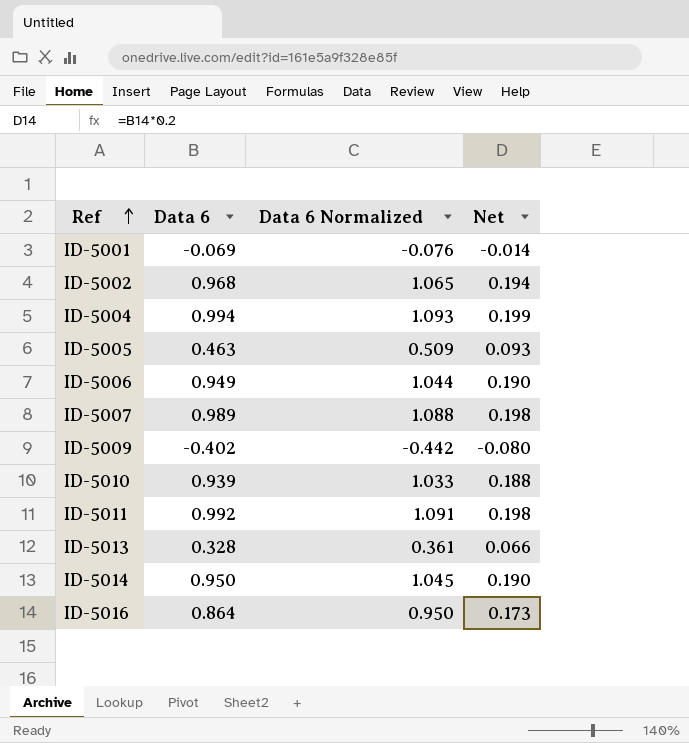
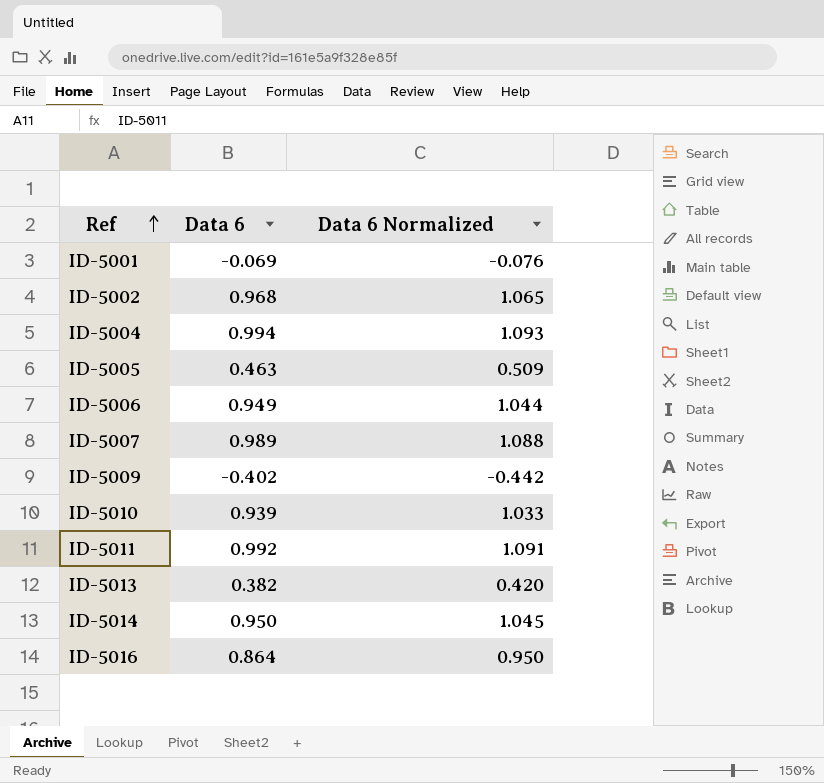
column Net | formula: [Data 6] * 0.2 -> none
ID-5013 | Data 6: 0.328 -> 0.382
ID-5013 | Data 6 Normalized: 0.361 -> 0.420

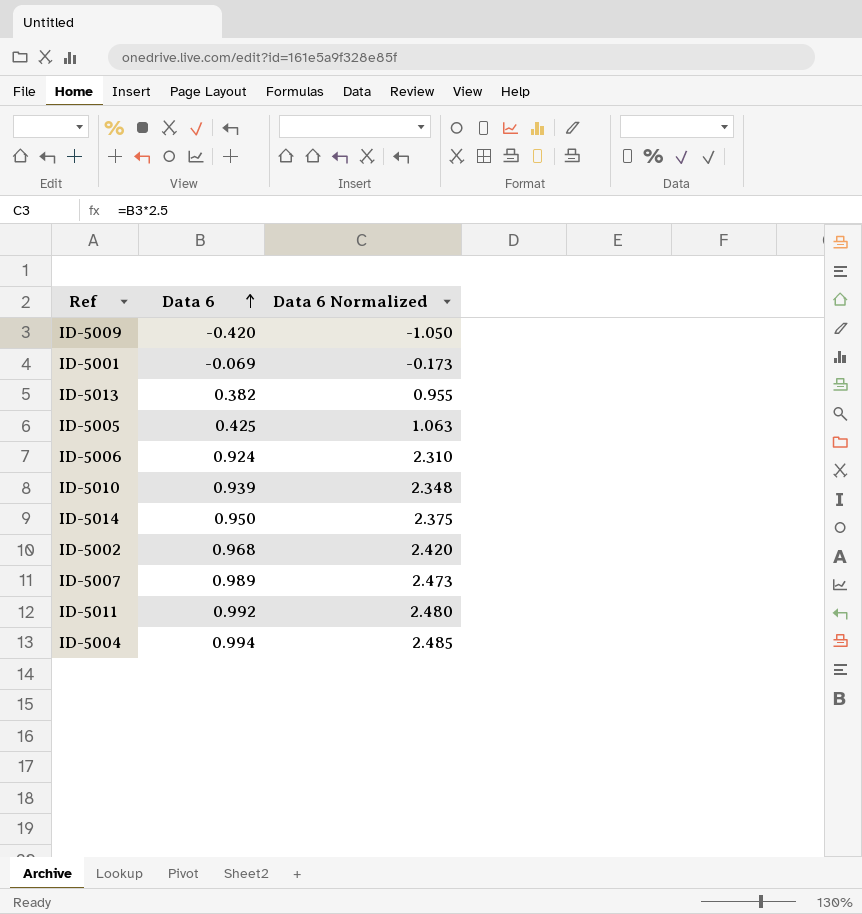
row order: Ref ascending -> Data 6 ascending
column Data 6 Normalized | formula: [Data 6] * 1.1 -> [Data 6] * 2.5
row ID-5016: 0.864 | 0.950 -> none
ID-5009 | Data 6: -0.402 -> -0.420
ID-5005 | Data 6: 0.463 -> 0.425
ID-5006 | Data 6: 0.949 -> 0.924

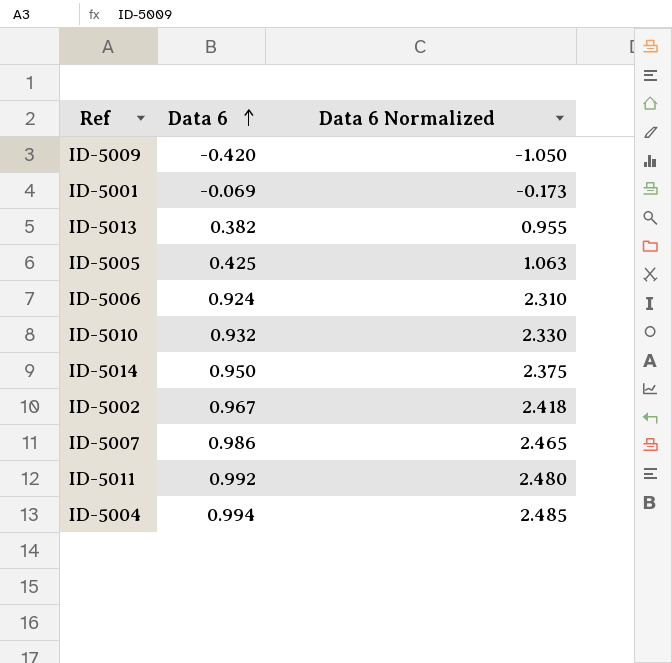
ID-5010 | Data 6: 0.939 -> 0.932
ID-5010 | Data 6 Normalized: 2.348 -> 2.330
ID-5002 | Data 6: 0.968 -> 0.967
ID-5002 | Data 6 Normalized: 2.420 -> 2.418
ID-5007 | Data 6: 0.989 -> 0.986
ID-5007 | Data 6 Normalized: 2.473 -> 2.465

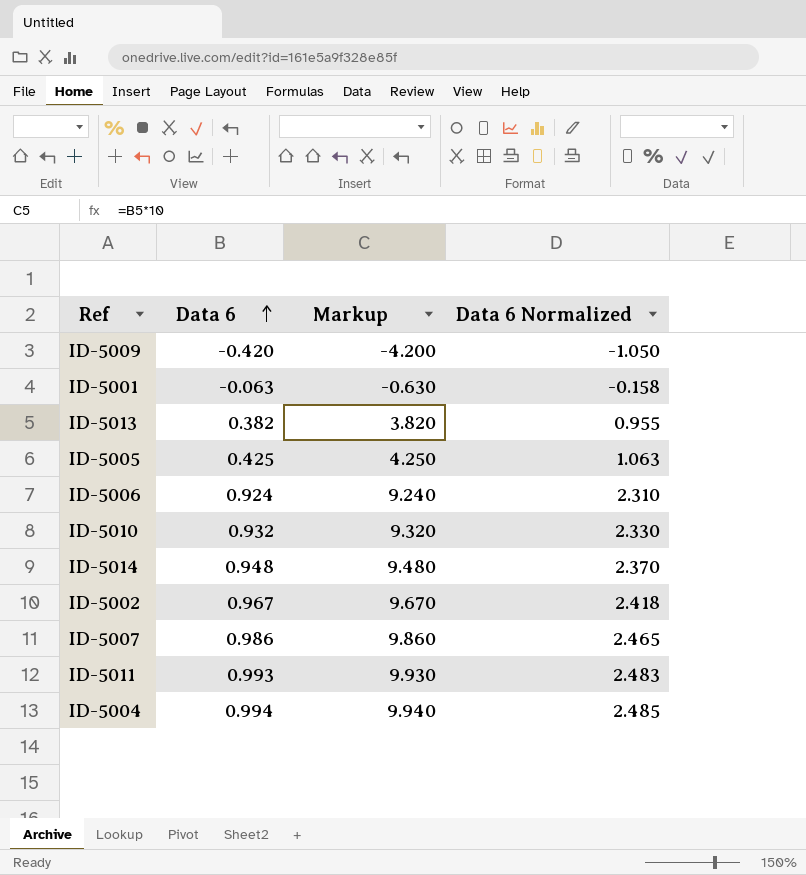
column Markup | formula: none -> [Data 6] * 10
ID-5001 | Data 6: -0.069 -> -0.063
ID-5001 | Data 6 Normalized: -0.173 -> -0.158
ID-5014 | Data 6: 0.950 -> 0.948
ID-5014 | Data 6 Normalized: 2.375 -> 2.370
ID-5011 | Data 6: 0.992 -> 0.993
ID-5011 | Data 6 Normalized: 2.480 -> 2.483

